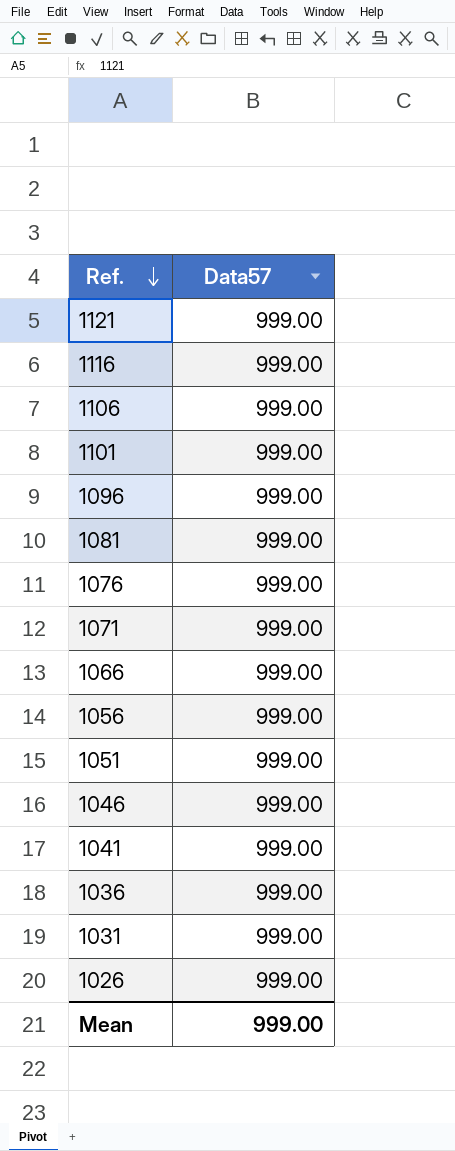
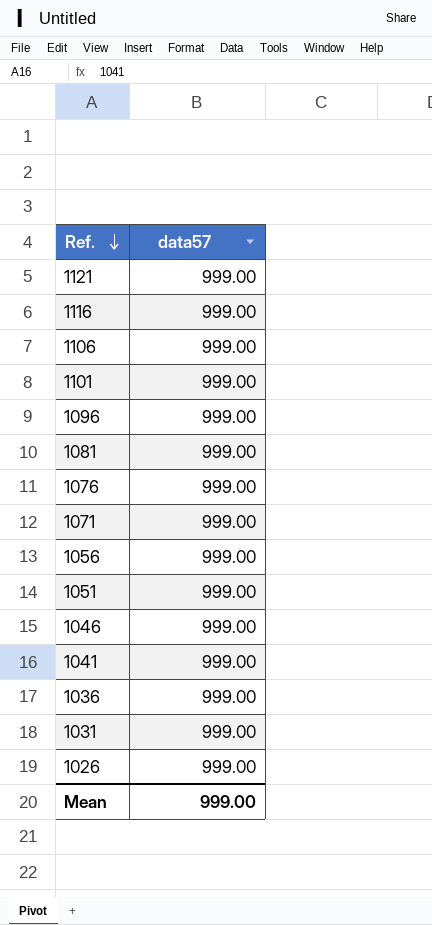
column name: Data57 -> data57
row 1066: 999.00 -> none

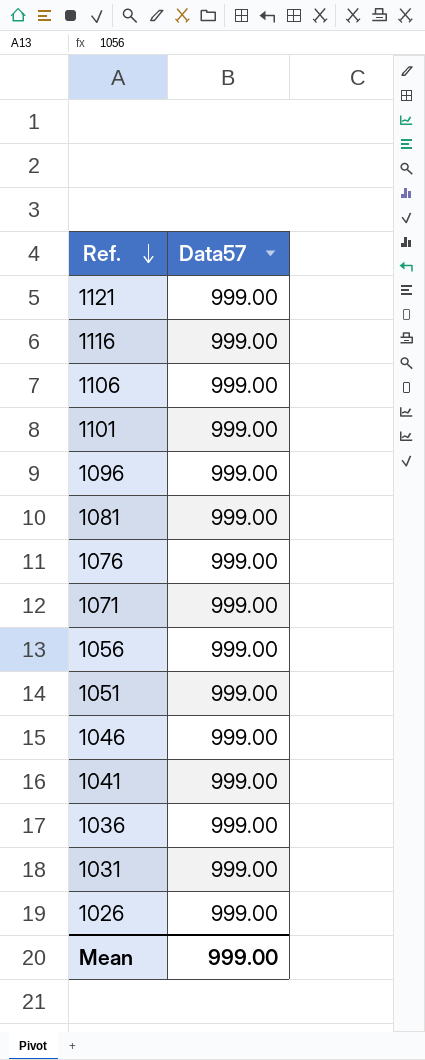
column name: data57 -> Data57

